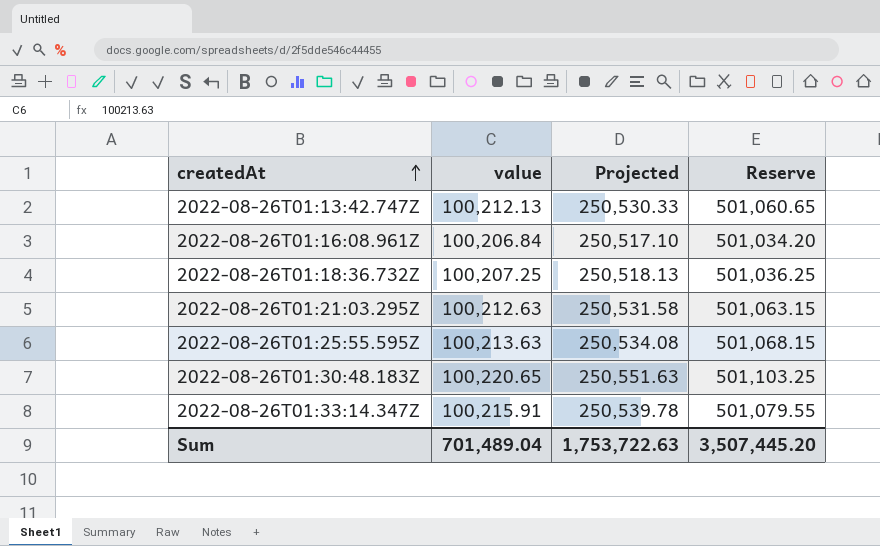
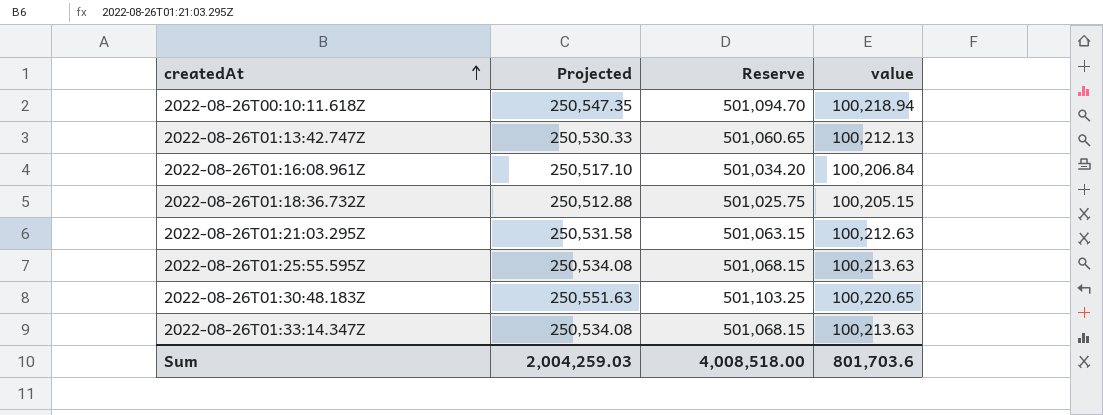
column value | position: 2 -> 4
row 2022-08-26T00:10:11.618Z: none -> 250,547.35 | 501,094.70 | 100,218.94
2022-08-26T01:18:36.732Z | Projected: 250,518.13 -> 250,512.88
2022-08-26T01:18:36.732Z | Reserve: 501,036.25 -> 501,025.75
2022-08-26T01:18:36.732Z | value: 100,207.25 -> 100,205.15
2022-08-26T01:33:14.347Z | Projected: 250,539.78 -> 250,534.08
2022-08-26T01:33:14.347Z | Reserve: 501,079.55 -> 501,068.15
2022-08-26T01:33:14.347Z | value: 100,215.91 -> 100,213.63
Sum | Projected: 1,753,722.63 -> 2,004,259.03
Sum | Reserve: 3,507,445.20 -> 4,008,518.00
Sum | value: 701,489.04 -> 801,703.6

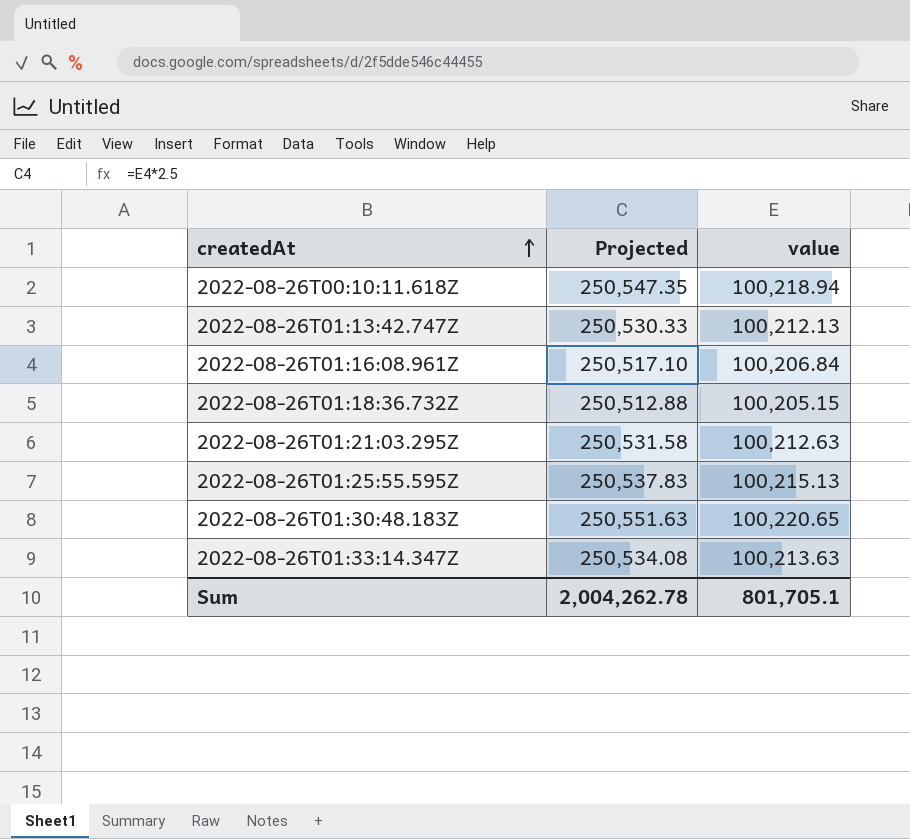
column Reserve | formula: [value] * 5 -> none
2022-08-26T01:25:55.595Z | Projected: 250,534.08 -> 250,537.83
2022-08-26T01:25:55.595Z | value: 100,213.63 -> 100,215.13
Sum | Projected: 2,004,259.03 -> 2,004,262.78
Sum | value: 801,703.6 -> 801,705.1

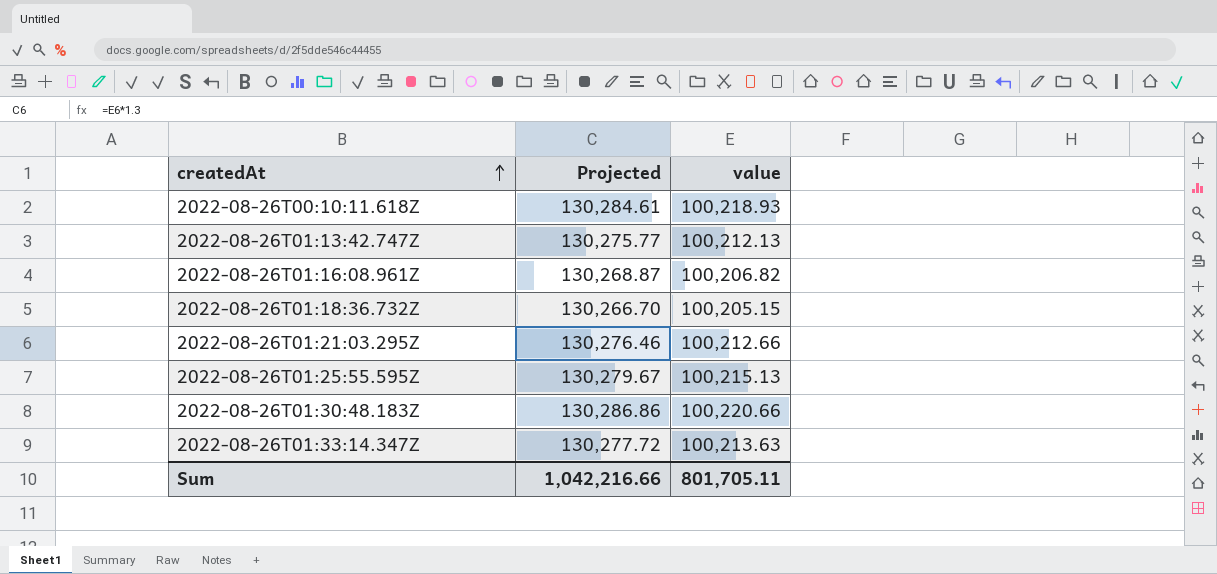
column Projected | formula: [value] * 2.5 -> [value] * 1.3
2022-08-26T00:10:11.618Z | value: 100,218.94 -> 100,218.93
2022-08-26T01:16:08.961Z | value: 100,206.84 -> 100,206.82
2022-08-26T01:21:03.295Z | value: 100,212.63 -> 100,212.66
2022-08-26T01:30:48.183Z | value: 100,220.65 -> 100,220.66
Sum | Projected: 2,004,262.78 -> 1,042,216.66
Sum | value: 801,705.1 -> 801,705.11

